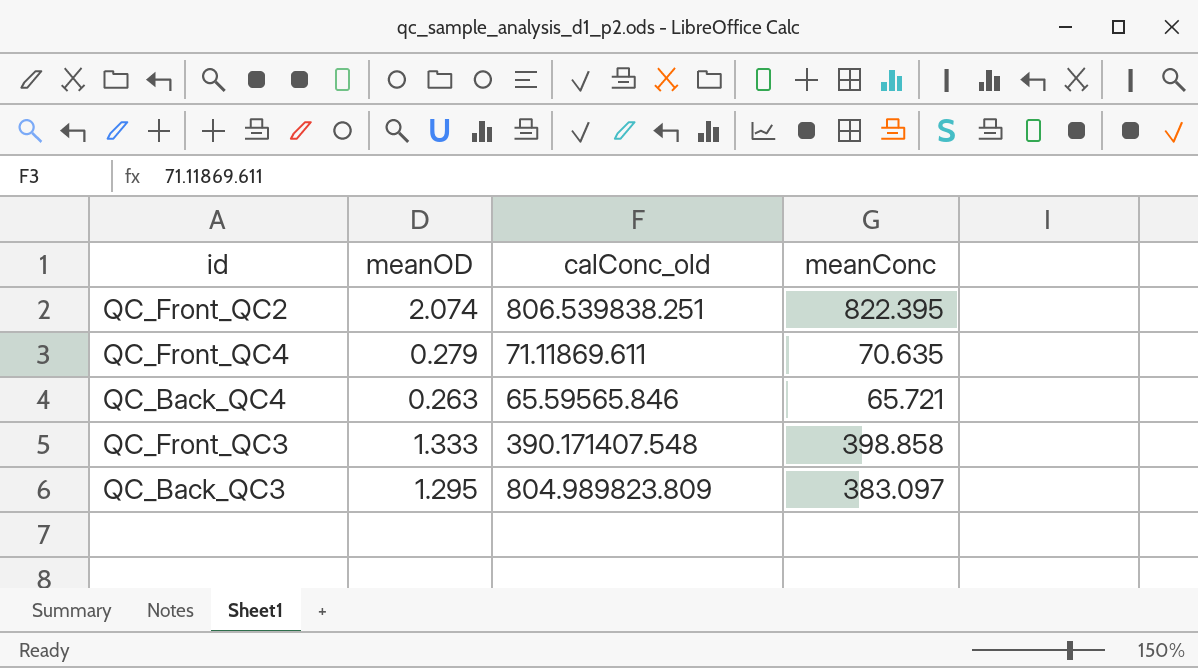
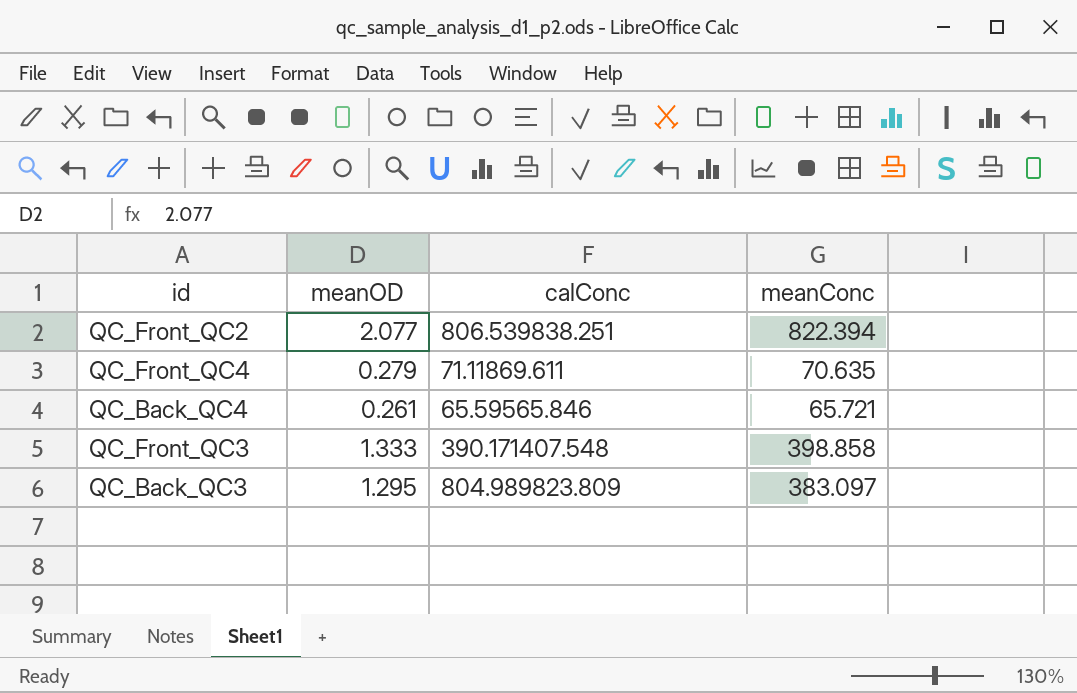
column name: calConc_old -> calConc
QC_Front_QC2 | meanOD: 2.074 -> 2.077
QC_Front_QC2 | meanConc: 822.395 -> 822.394
QC_Back_QC4 | meanOD: 0.263 -> 0.261

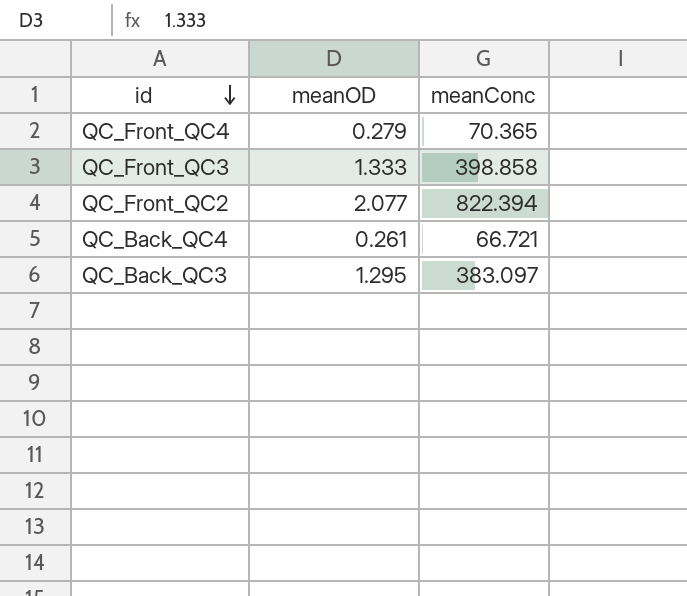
row order: none -> id descending
column calConc | position: 3 -> none
QC_Front_QC4 | meanConc: 70.635 -> 70.365
QC_Back_QC4 | meanConc: 65.721 -> 66.721

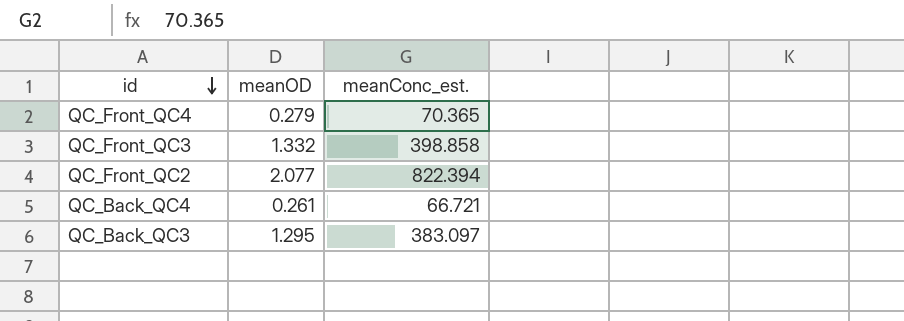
column name: meanConc -> meanConc_est.
QC_Front_QC3 | meanOD: 1.333 -> 1.332

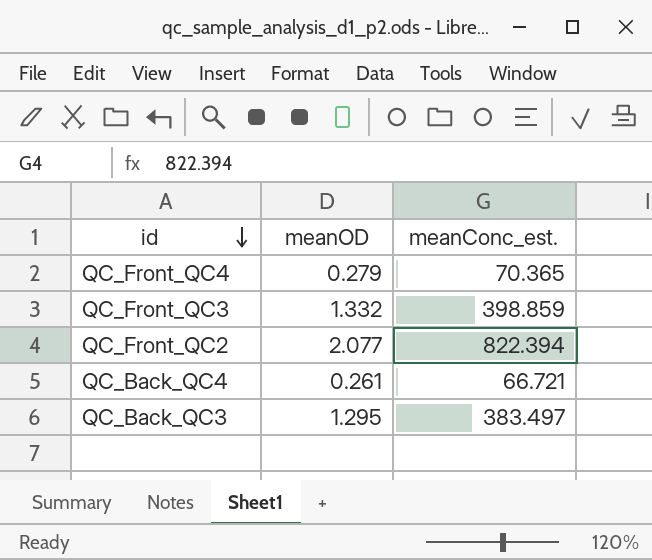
QC_Front_QC3 | meanConc_est.: 398.858 -> 398.859
QC_Back_QC3 | meanConc_est.: 383.097 -> 383.497

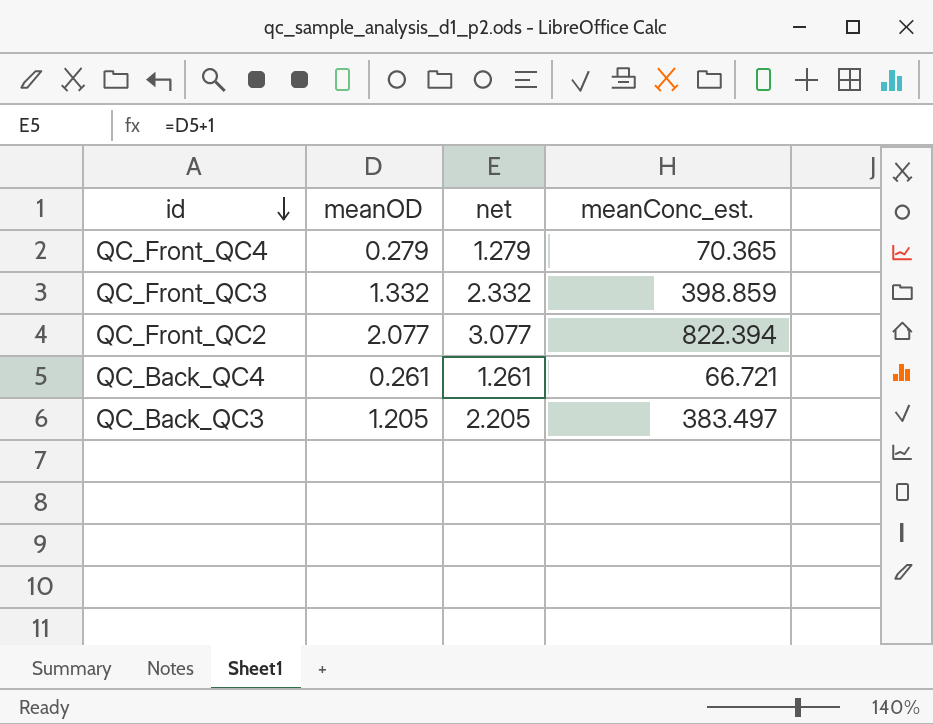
column net | formula: none -> [meanOD] + 1
QC_Back_QC3 | meanOD: 1.295 -> 1.205

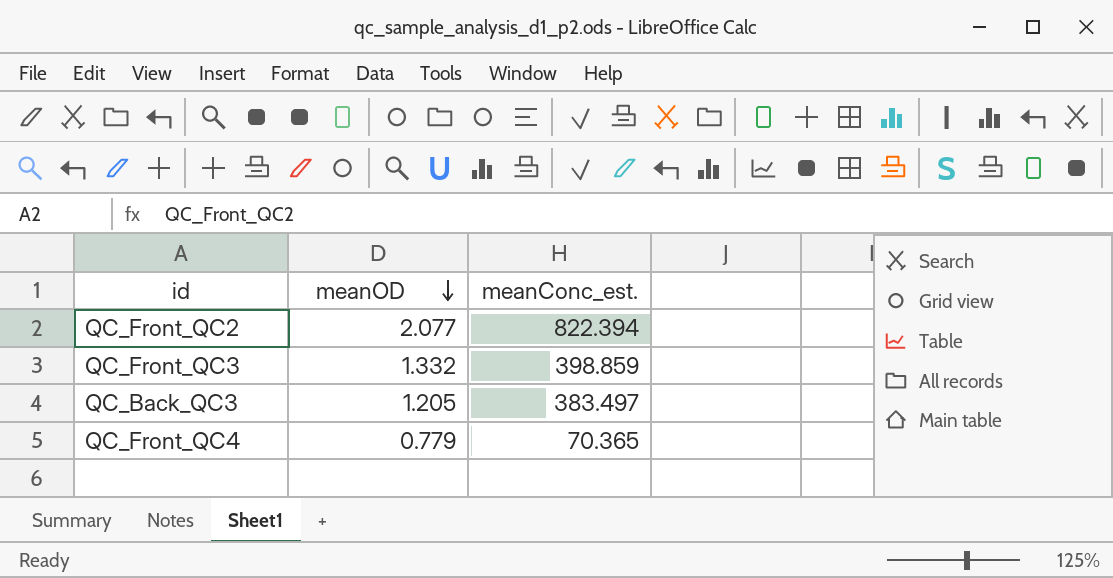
row order: id descending -> meanOD descending
column net | formula: [meanOD] + 1 -> none
row QC_Back_QC4: 0.261 | 1.261 | 66.721 -> none
QC_Front_QC4 | meanOD: 0.279 -> 0.779

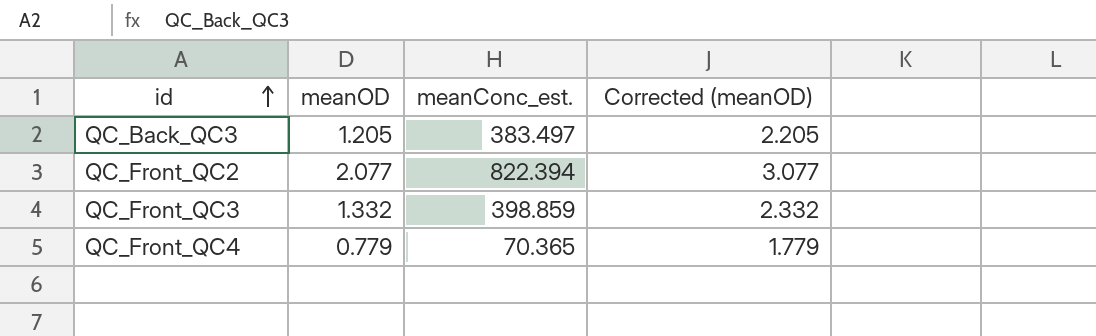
row order: meanOD descending -> id ascending
column Corrected (meanOD) | formula: none -> [meanOD] + 1

